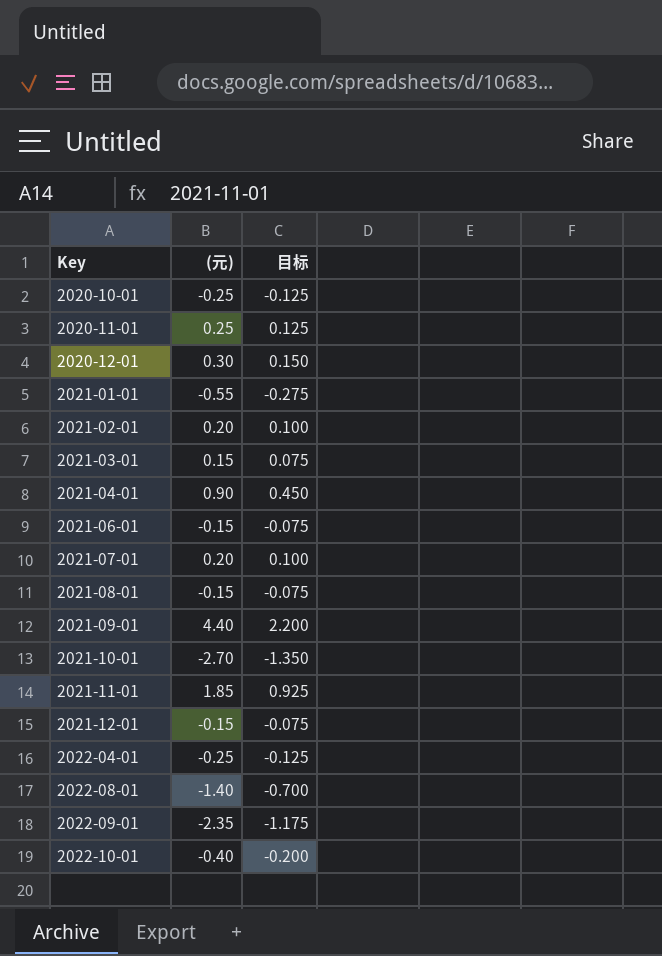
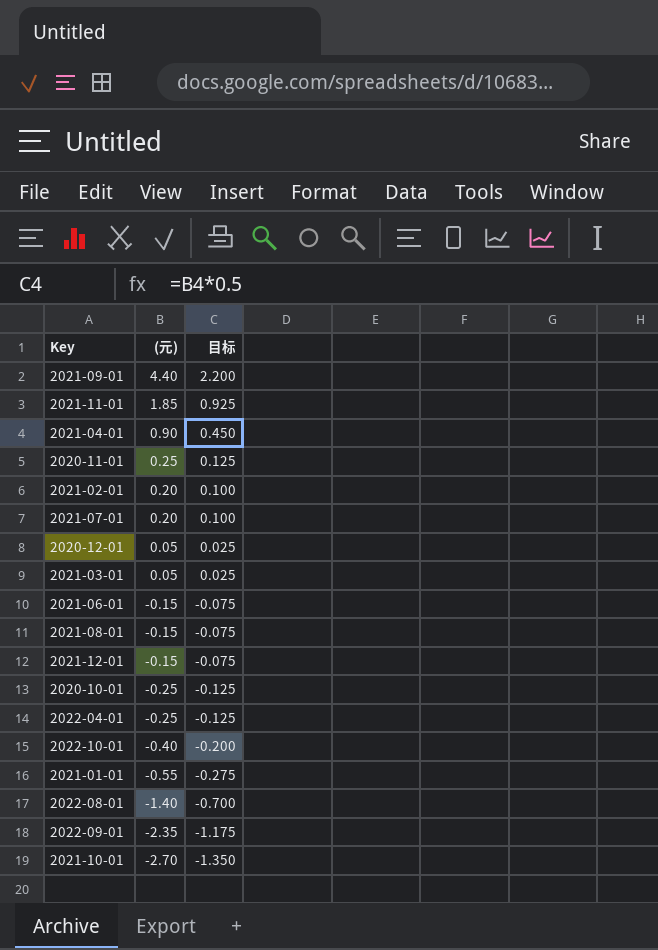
row order: Key ascending -> (元) descending
2020-12-01 | (元): 0.30 -> 0.05
2020-12-01 | 目标: 0.150 -> 0.025
2021-03-01 | (元): 0.15 -> 0.05
2021-03-01 | 目标: 0.075 -> 0.025

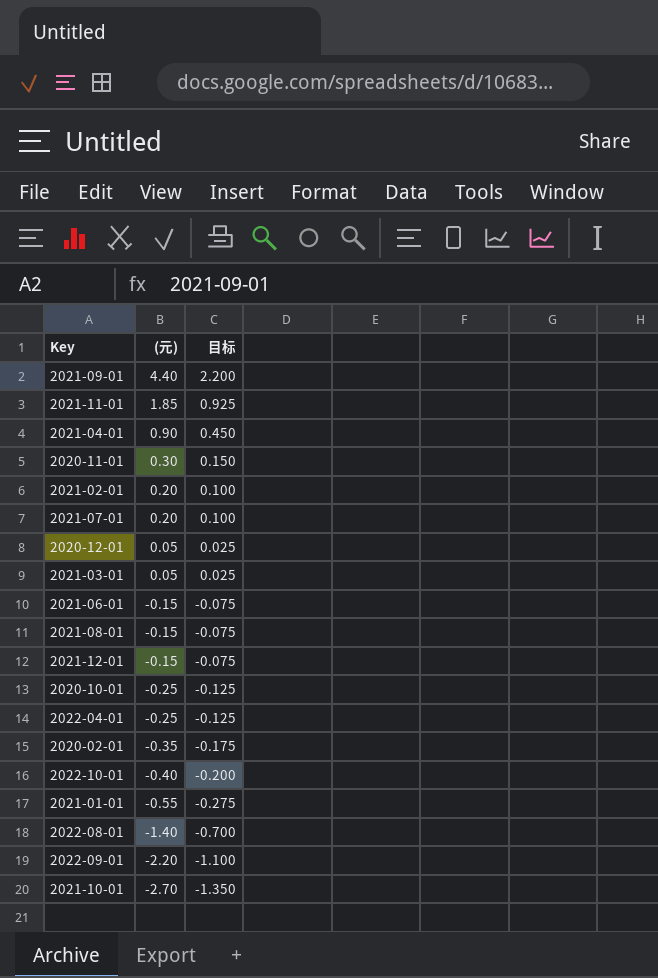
2020-11-01 | (元): 0.25 -> 0.30
2020-11-01 | 目标: 0.125 -> 0.150
row 2020-02-01: none -> -0.35 | -0.175
2022-09-01 | (元): -2.35 -> -2.20
2022-09-01 | 目标: -1.175 -> -1.100

